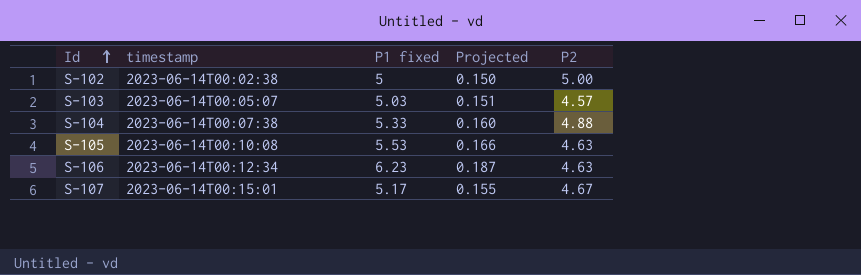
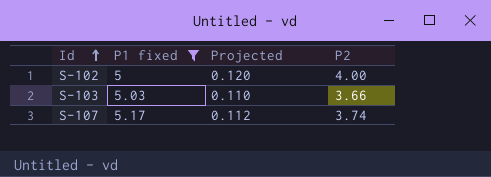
filter: none -> P1 fixed <= 5.17
column timestamp | position: 2 -> none
column Projected | formula: [P1 fixed] * 0.03 -> [P2] * 0.03
S-102 | P2: 5.00 -> 4.00
S-103 | P2: 4.57 -> 3.66
S-107 | P2: 4.67 -> 3.74

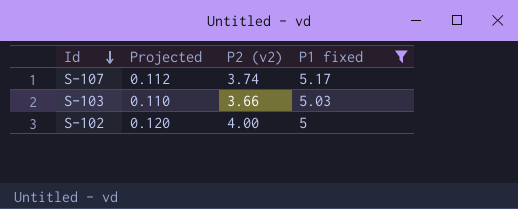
row order: Id ascending -> Id descending
column name: P2 -> P2 (v2)
column P1 fixed | position: 2 -> 4

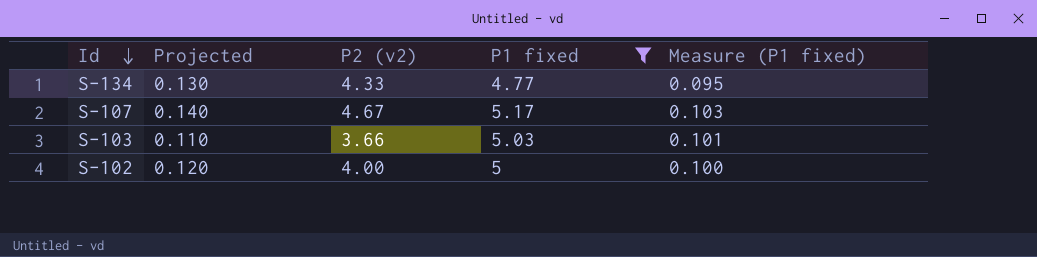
column Measure (P1 fixed) | formula: none -> [P1 fixed] * 0.02
row S-134: none -> 0.130 | 4.33 | 4.77 | 0.095
S-107 | Projected: 0.112 -> 0.140
S-107 | P2 (v2): 3.74 -> 4.67

